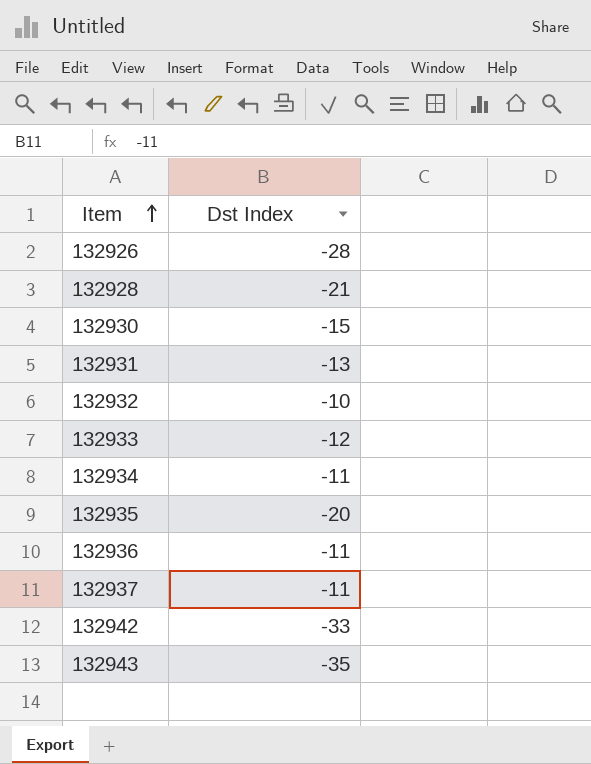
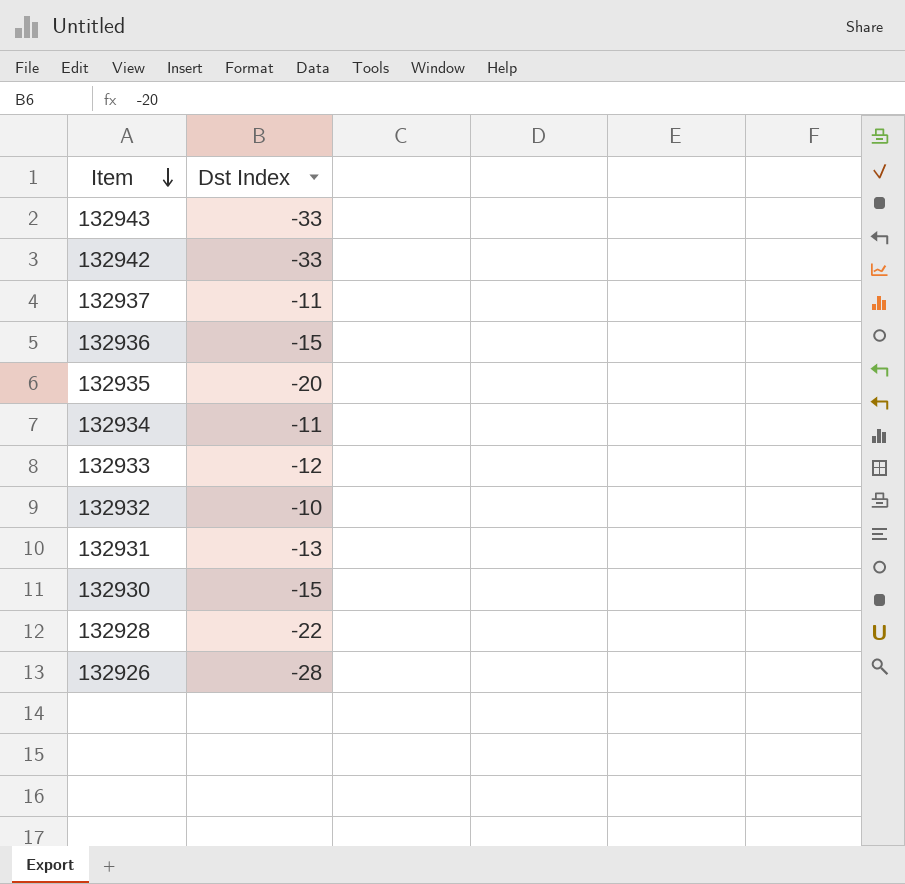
row order: Item ascending -> Item descending
132943 | Dst Index: -35 -> -33
132936 | Dst Index: -11 -> -15
132928 | Dst Index: -21 -> -22

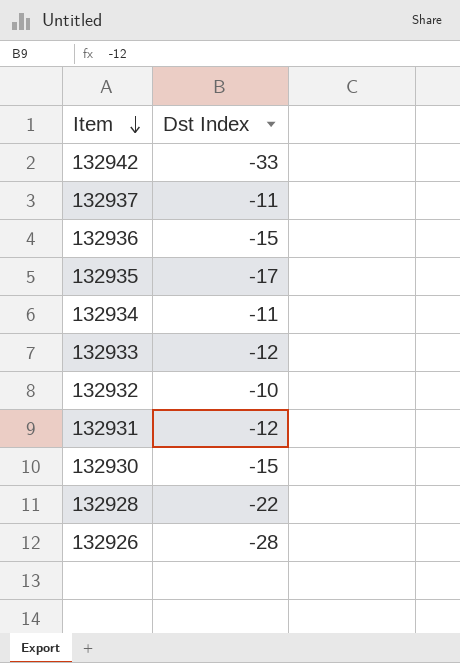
row 132943: -33 -> none
132935 | Dst Index: -20 -> -17
132931 | Dst Index: -13 -> -12

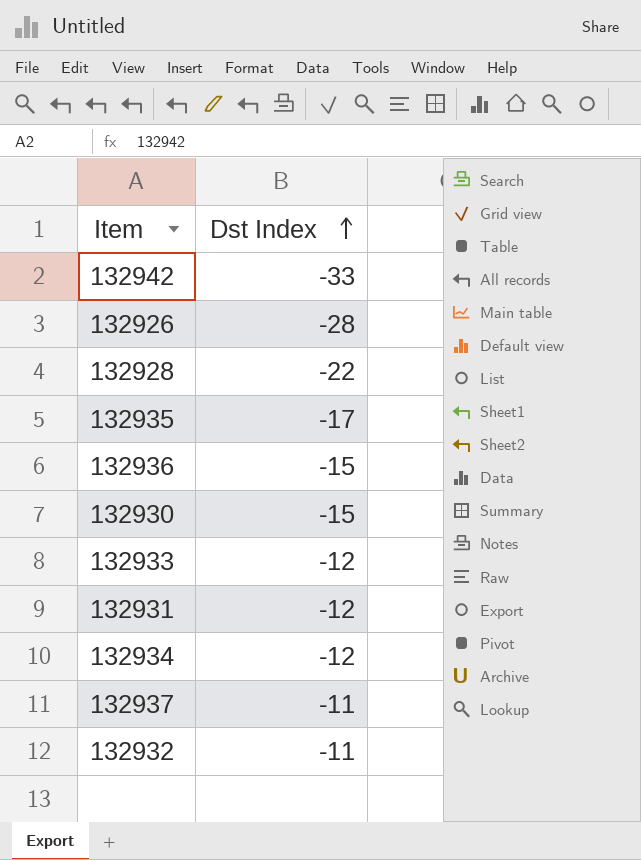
row order: Item descending -> Dst Index ascending
132934 | Dst Index: -11 -> -12
132932 | Dst Index: -10 -> -11

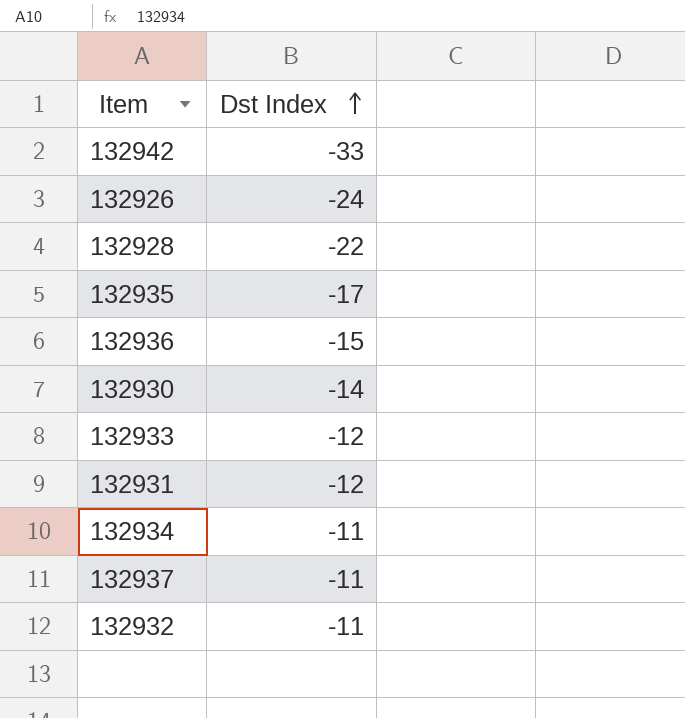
132926 | Dst Index: -28 -> -24
132930 | Dst Index: -15 -> -14
132934 | Dst Index: -12 -> -11

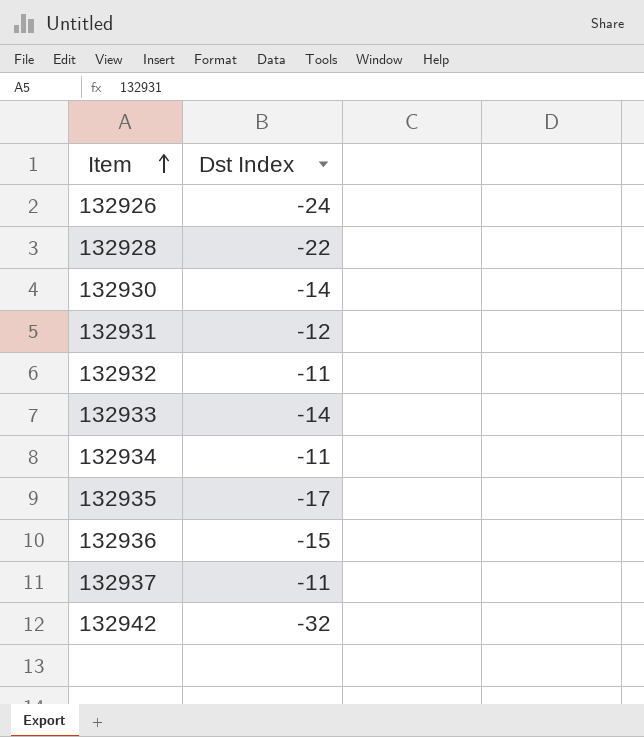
row order: Dst Index ascending -> Item ascending
132933 | Dst Index: -12 -> -14
132942 | Dst Index: -33 -> -32

